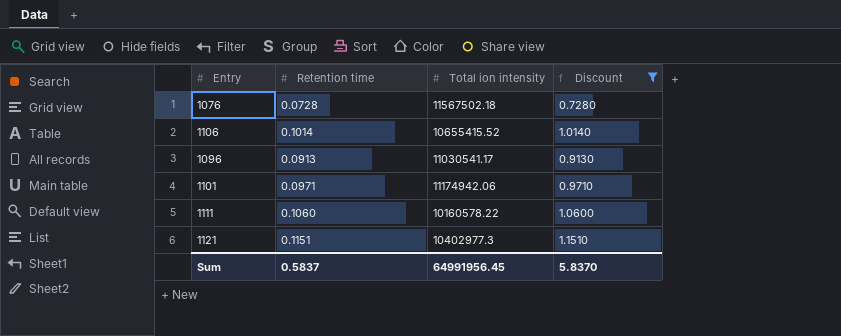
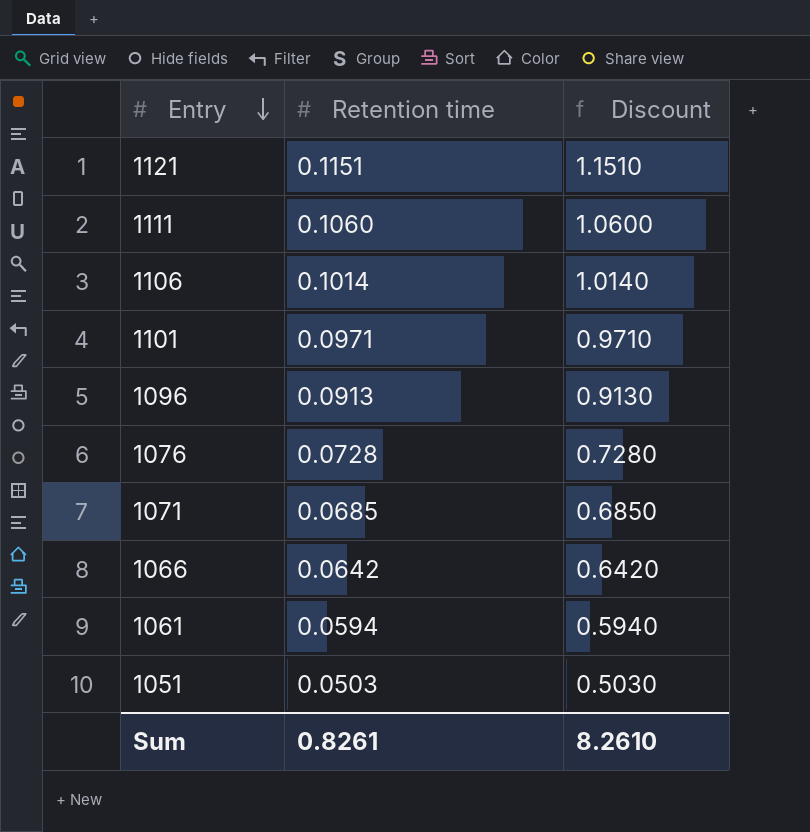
filter: Discount >= 0.7280 -> none
row order: none -> Entry descending
column Total ion intensity | position: 3 -> none
Sum | Retention time: 0.5837 -> 0.8261
Sum | Discount: 5.8370 -> 8.2610

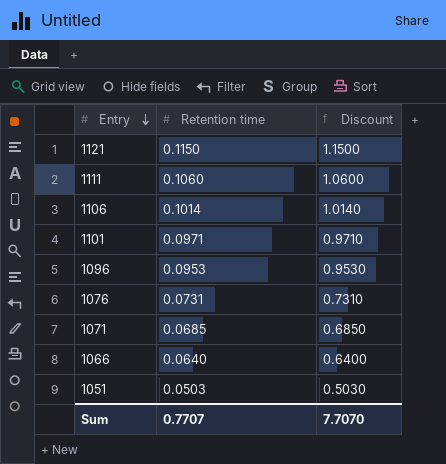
row 1061: 0.0594 | 0.5940 -> none
1121 | Retention time: 0.1151 -> 0.1150
1121 | Discount: 1.1510 -> 1.1500
1096 | Retention time: 0.0913 -> 0.0953
1096 | Discount: 0.9130 -> 0.9530
1076 | Retention time: 0.0728 -> 0.0731
1076 | Discount: 0.7280 -> 0.7310
1066 | Retention time: 0.0642 -> 0.0640
1066 | Discount: 0.6420 -> 0.6400
Sum | Retention time: 0.8261 -> 0.7707
Sum | Discount: 8.2610 -> 7.7070

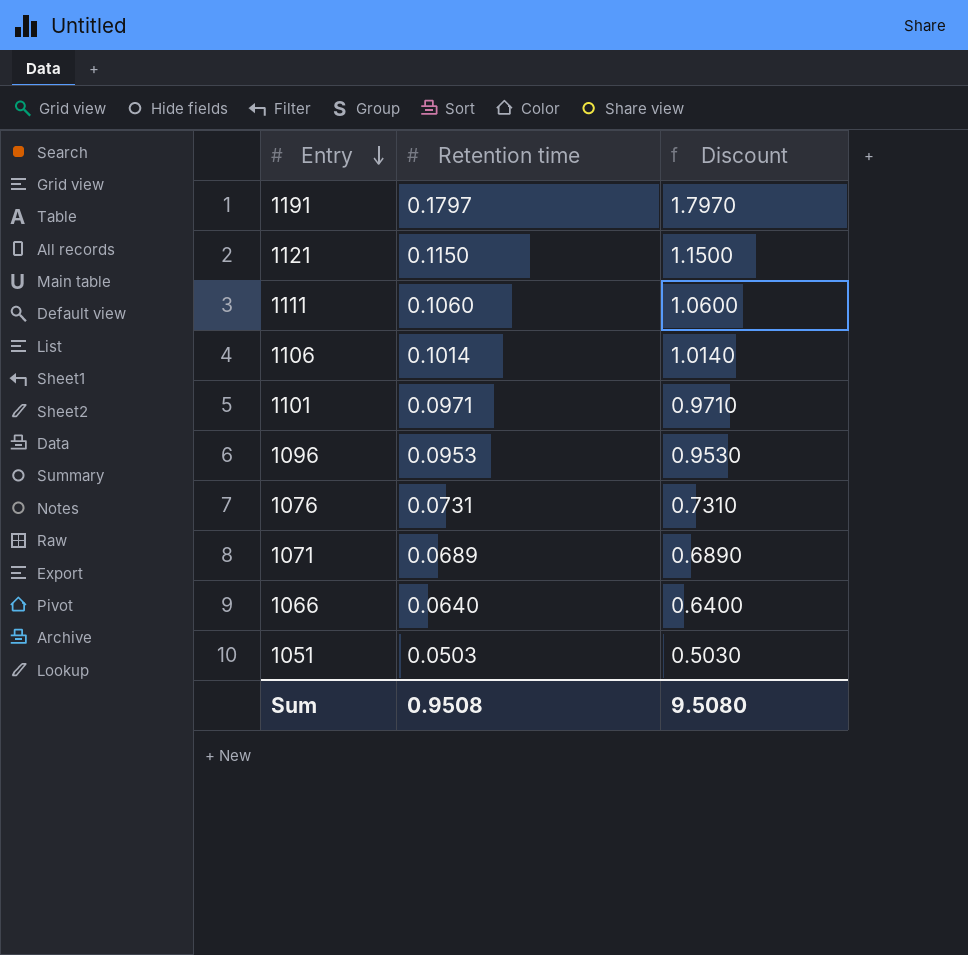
row 1191: none -> 0.1797 | 1.7970
1071 | Retention time: 0.0685 -> 0.0689
1071 | Discount: 0.6850 -> 0.6890
Sum | Retention time: 0.7707 -> 0.9508
Sum | Discount: 7.7070 -> 9.5080

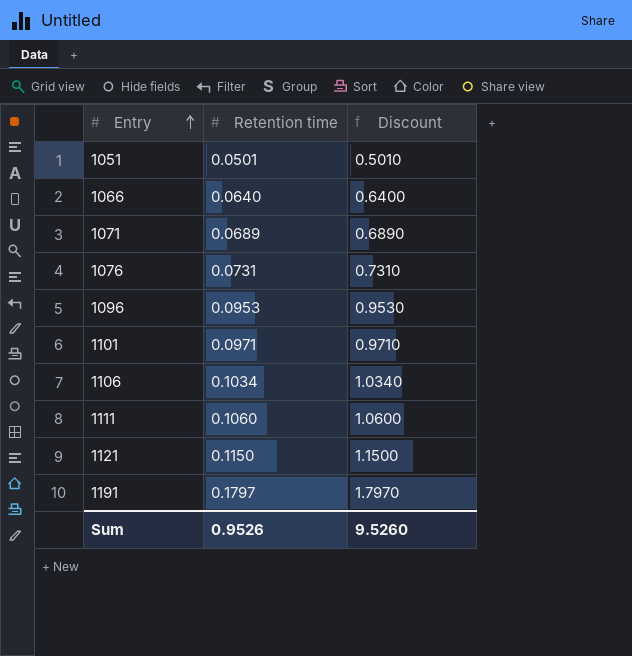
row order: Entry descending -> Entry ascending
1051 | Retention time: 0.0503 -> 0.0501
1051 | Discount: 0.5030 -> 0.5010
1106 | Retention time: 0.1014 -> 0.1034
1106 | Discount: 1.0140 -> 1.0340
Sum | Retention time: 0.9508 -> 0.9526
Sum | Discount: 9.5080 -> 9.5260

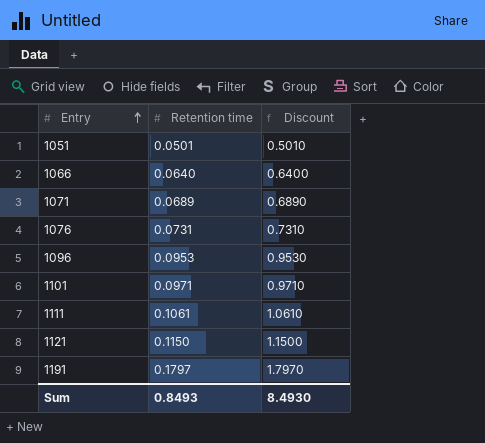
row 1106: 0.1034 | 1.0340 -> none
1111 | Retention time: 0.1060 -> 0.1061
1111 | Discount: 1.0600 -> 1.0610
Sum | Retention time: 0.9526 -> 0.8493
Sum | Discount: 9.5260 -> 8.4930

